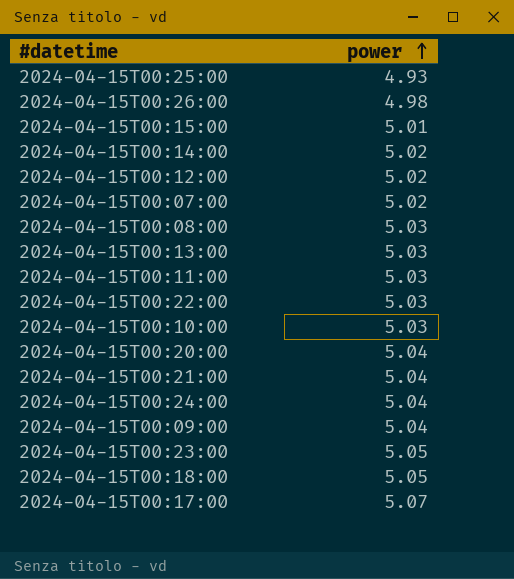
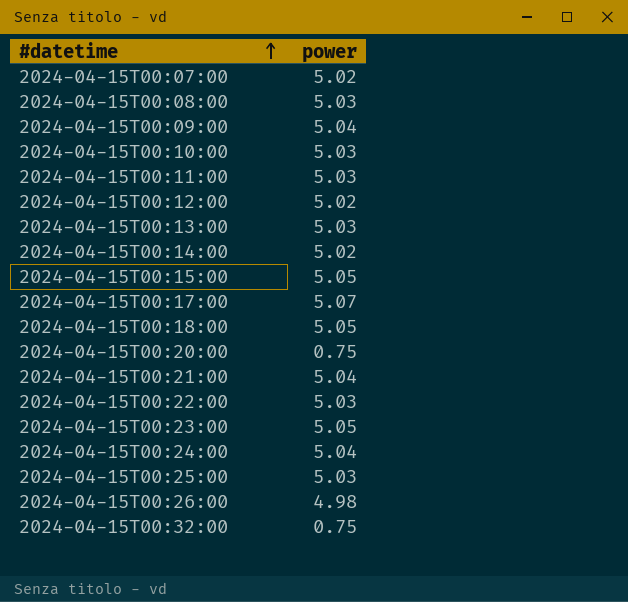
row order: power ascending -> #datetime ascending
2024-04-15T00:15:00 | power: 5.01 -> 5.05
2024-04-15T00:20:00 | power: 5.04 -> 0.75
2024-04-15T00:25:00 | power: 4.93 -> 5.03
row 2024-04-15T00:32:00: none -> 0.75

